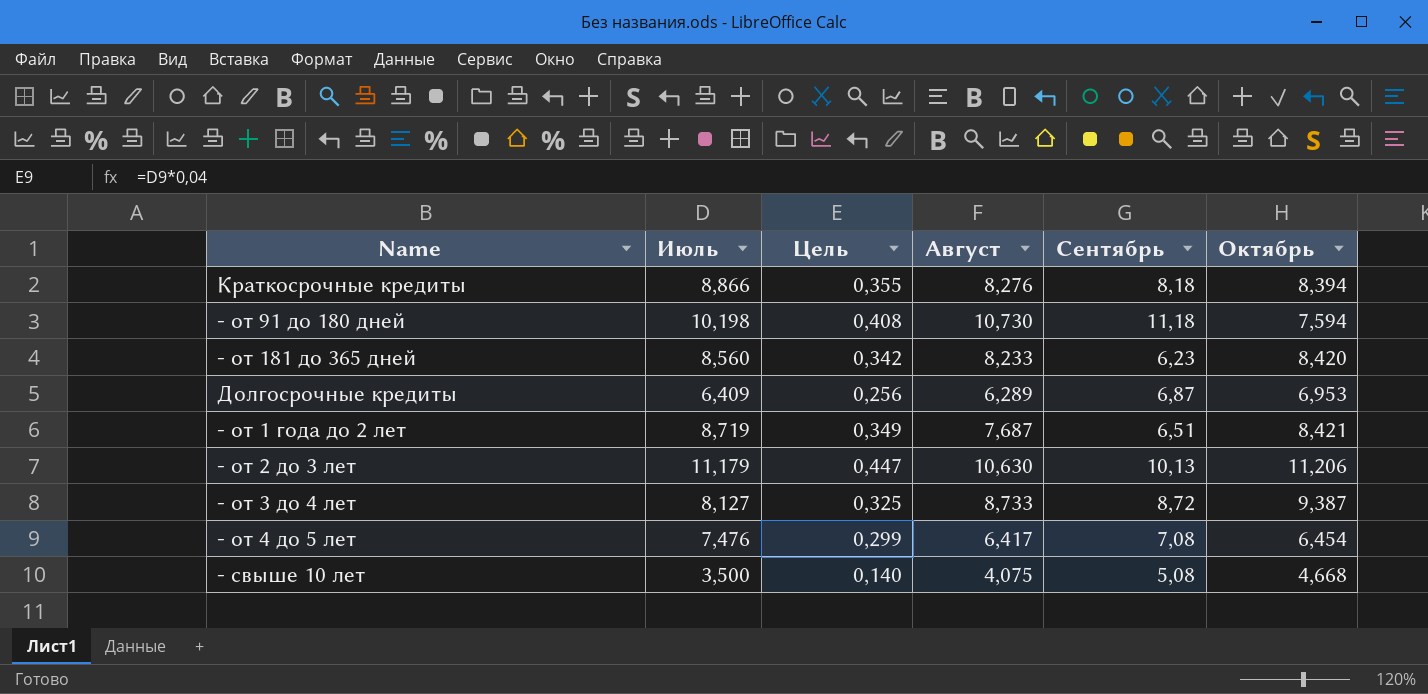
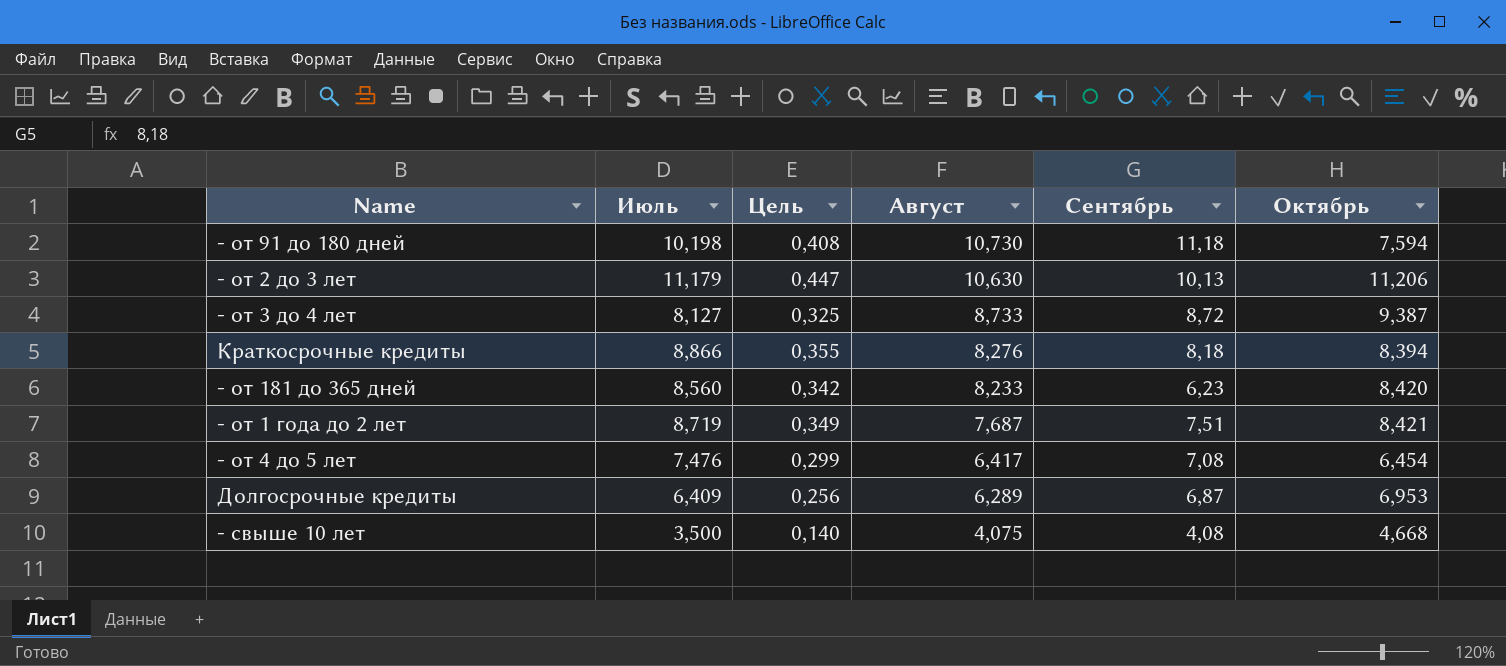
row order: none -> Август descending
- от 1 года до 2 лет | Сентябрь: 6,51 -> 7,51
- свыше 10 лет | Сентябрь: 5,08 -> 4,08

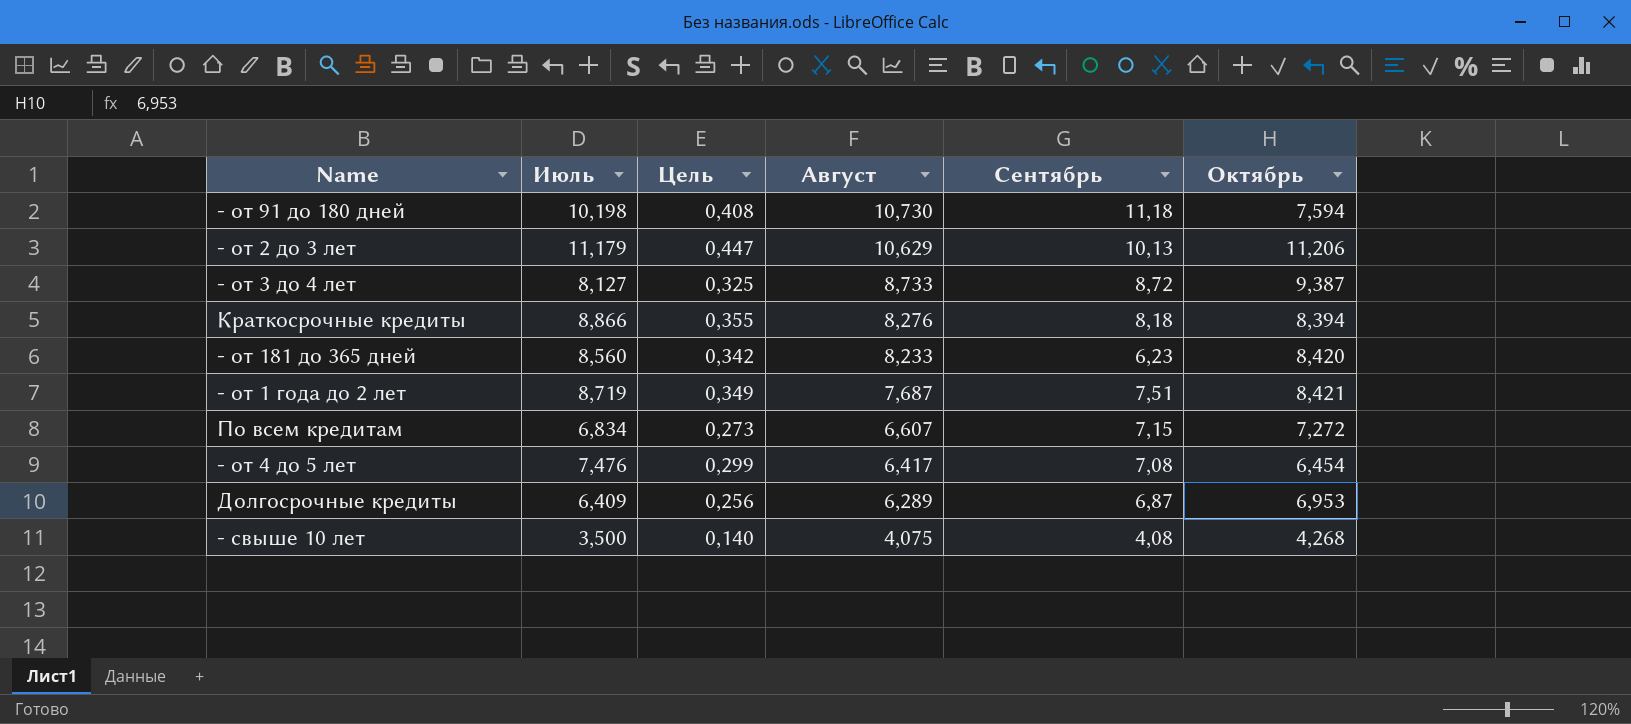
- от 2 до 3 лет | Август: 10,630 -> 10,629
row По всем кредитам: none -> 6,834 | 0,273 | 6,607 | 7,15 | 7,272
- свыше 10 лет | Октябрь: 4,668 -> 4,268

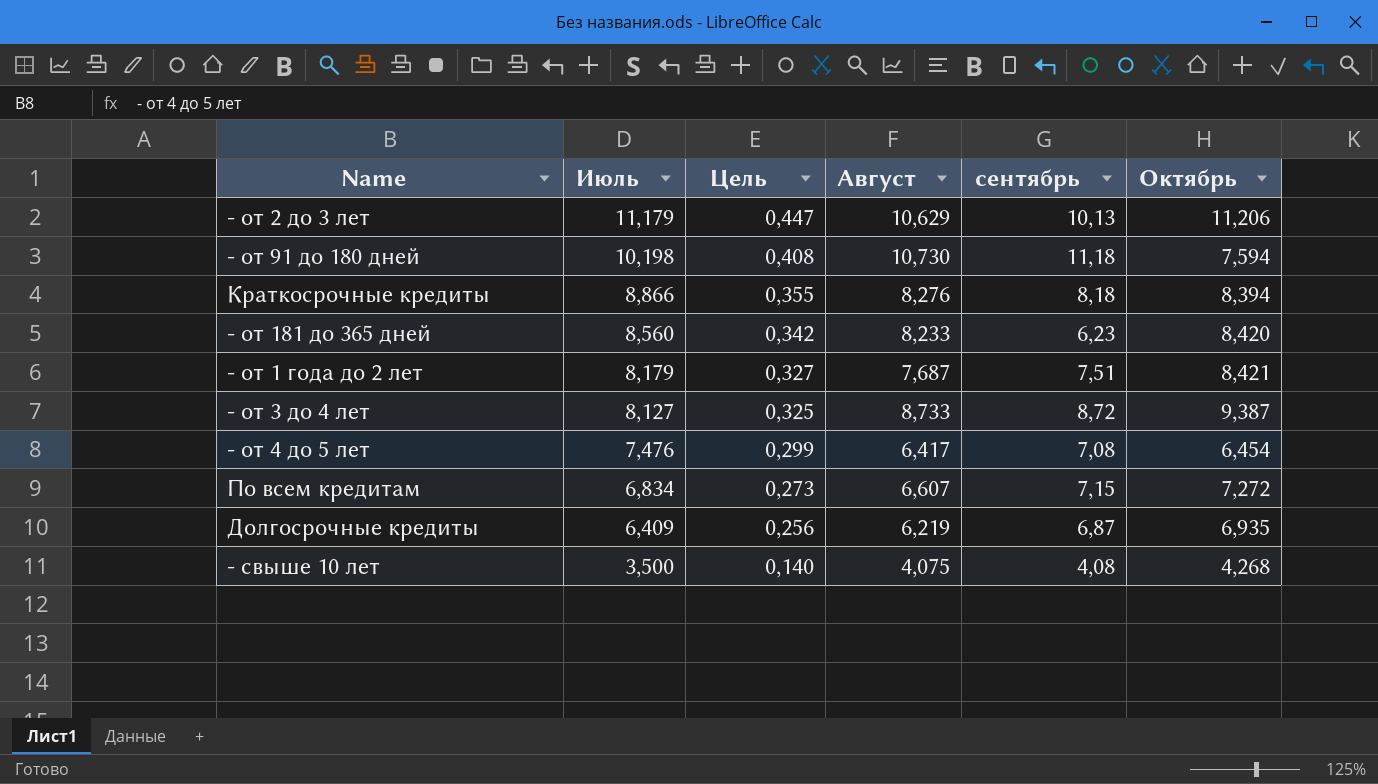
row order: Август descending -> Июль descending
column name: Сентябрь -> сентябрь
- от 1 года до 2 лет | Июль: 8,719 -> 8,179
- от 1 года до 2 лет | Цель: 0,349 -> 0,327
Долгосрочные кредиты | Август: 6,289 -> 6,219
Долгосрочные кредиты | Октябрь: 6,953 -> 6,935

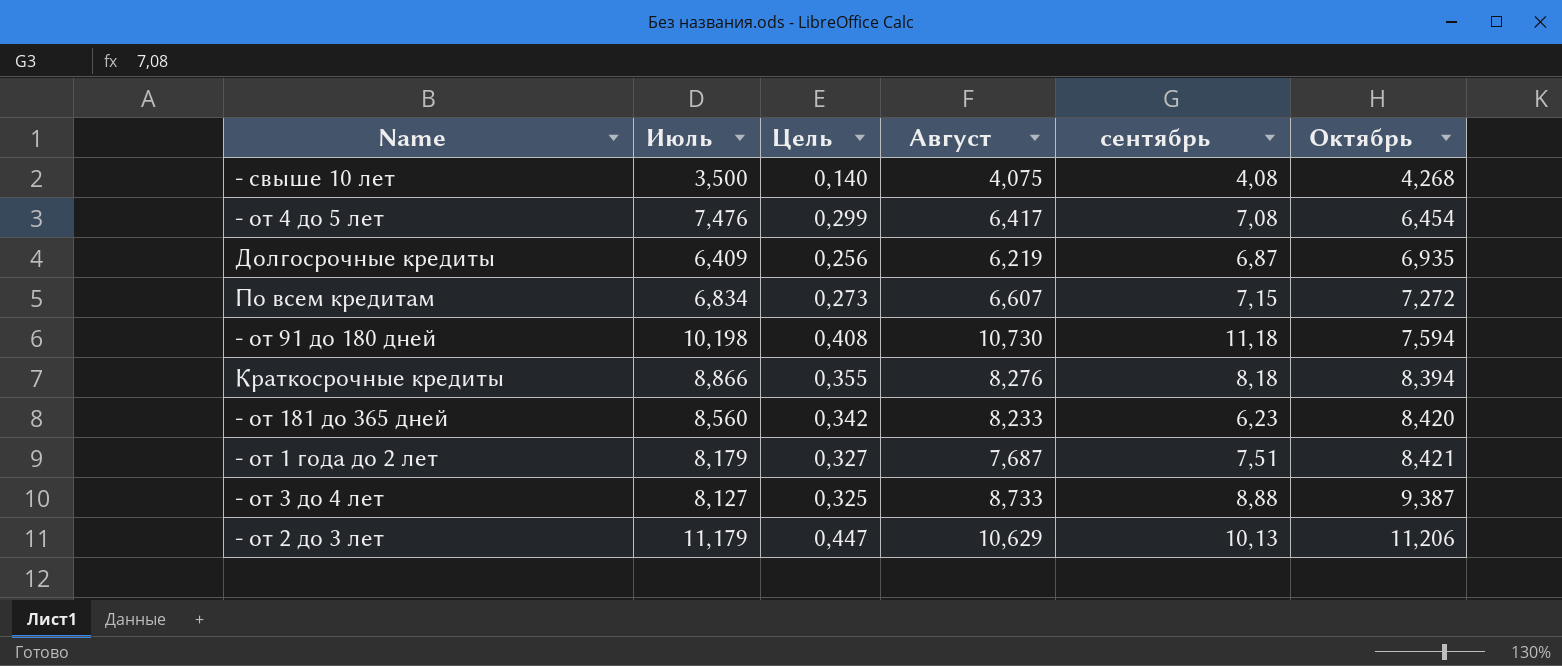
row order: Июль descending -> Октябрь ascending
- от 3 до 4 лет | сентябрь: 8,72 -> 8,88

